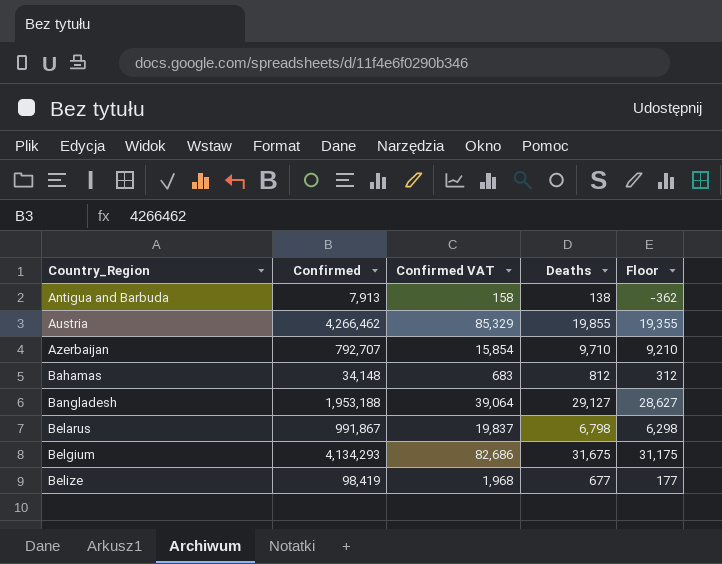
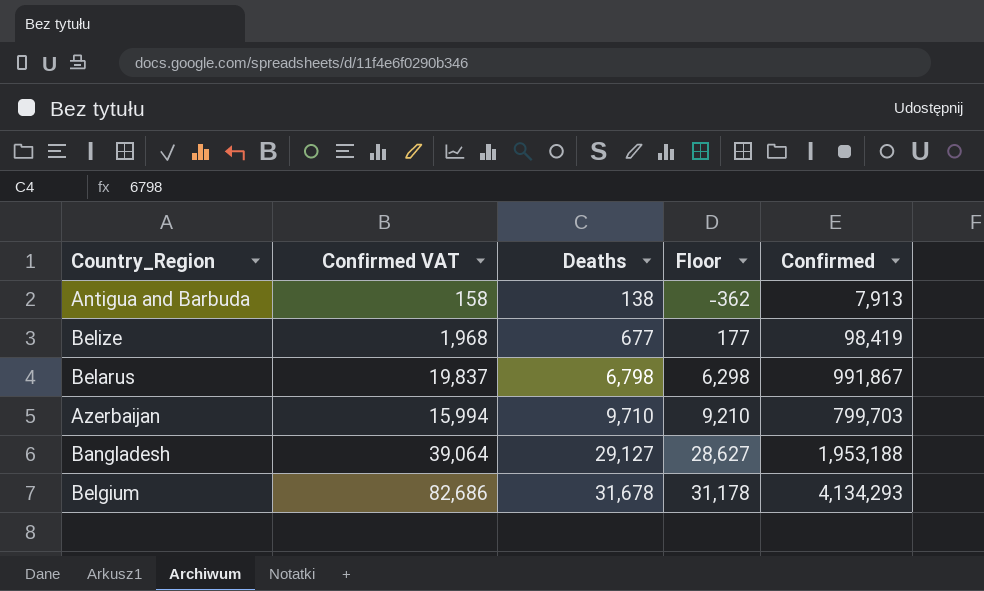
row order: Country_Region ascending -> Deaths ascending
column Confirmed | position: 2 -> 5
row Austria: 4,266,462 | 85,329 | 19,855 | 19,355 -> none
row Bahamas: 34,148 | 683 | 812 | 312 -> none
Azerbaijan | Confirmed VAT: 15,854 -> 15,994
Azerbaijan | Confirmed: 792,707 -> 799,703
Belgium | Deaths: 31,675 -> 31,678
Belgium | Floor: 31,175 -> 31,178

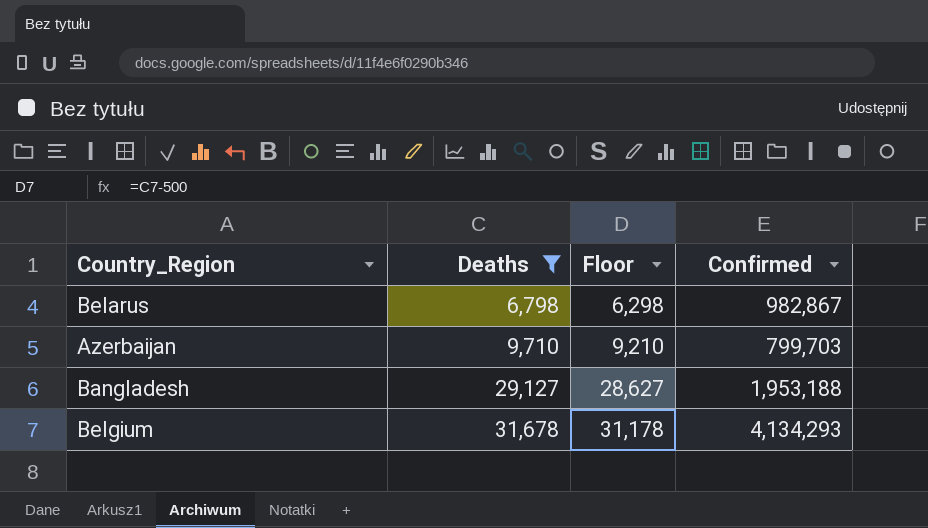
filter: none -> Deaths >= 6,798
column Confirmed VAT | formula: [Confirmed] * 0.02 -> none
Belarus | Confirmed: 991,867 -> 982,867

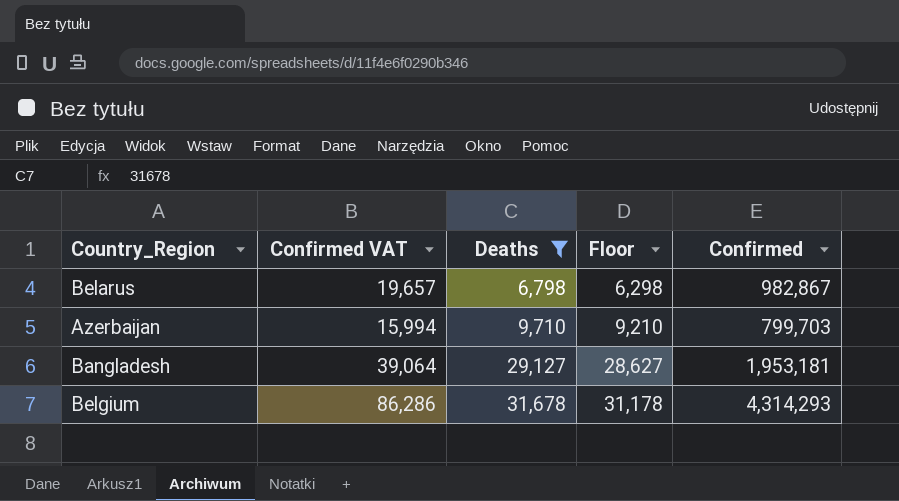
column Confirmed VAT | formula: none -> [Confirmed] * 0.02
Bangladesh | Confirmed: 1,953,188 -> 1,953,181
Belgium | Confirmed: 4,134,293 -> 4,314,293

